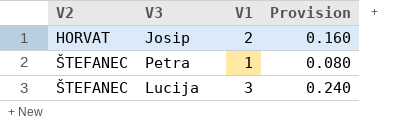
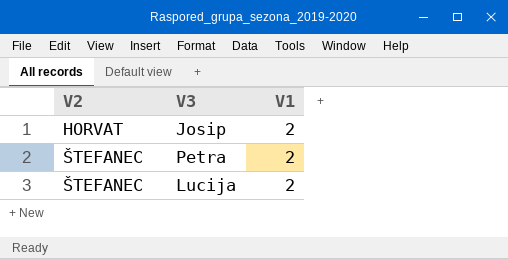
column Provision | formula: [V1] * 0.08 -> none
Petra | V1: 1 -> 2
Lucija | V1: 3 -> 2

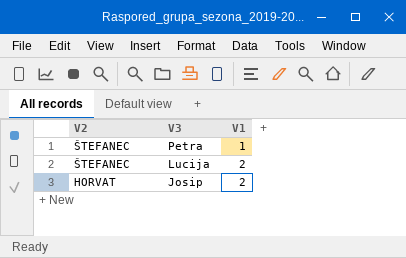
row order: V2 ascending -> V2 descending
Petra | V1: 2 -> 1

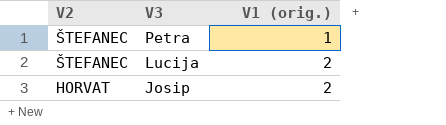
column name: V1 -> V1 (orig.)

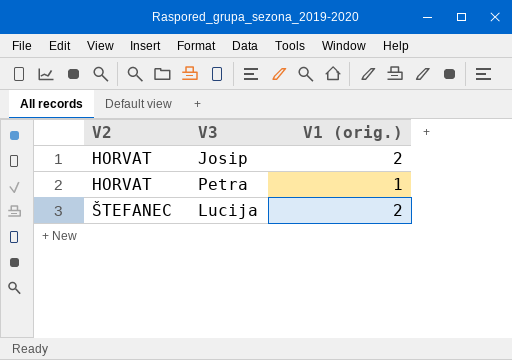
row order: V2 descending -> V2 ascending
Petra | V2: ŠTEFANEC -> HORVAT

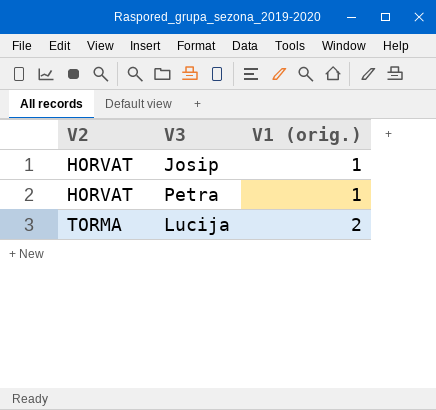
Josip | V1 (orig.): 2 -> 1
Lucija | V2: ŠTEFANEC -> TORMA

